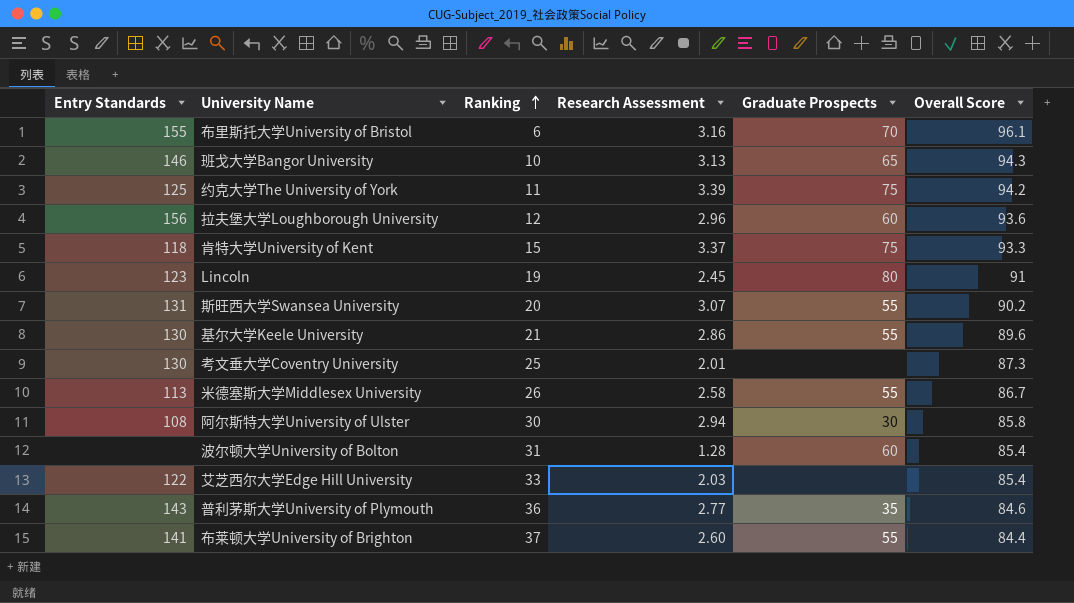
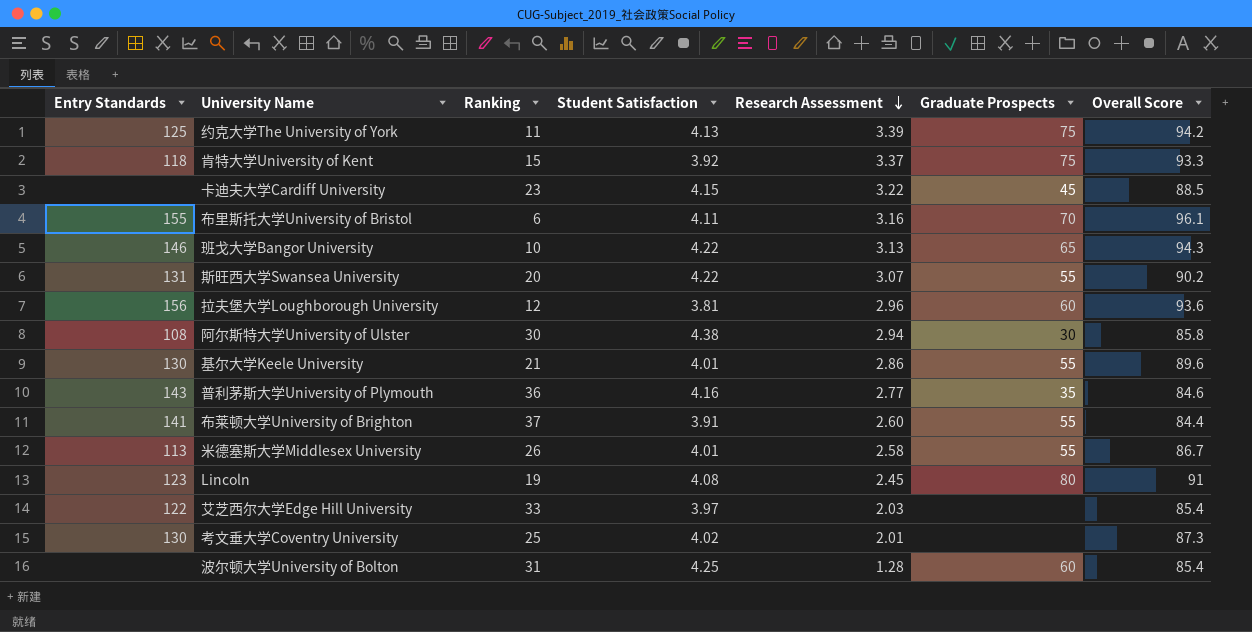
row order: Ranking ascending -> Research Assessment descending
column Student Satisfaction | position: none -> 4
row 卡迪夫大学Cardiff University: none -> none | 23 | 4.15 | 3.22 | 45 | 88.5

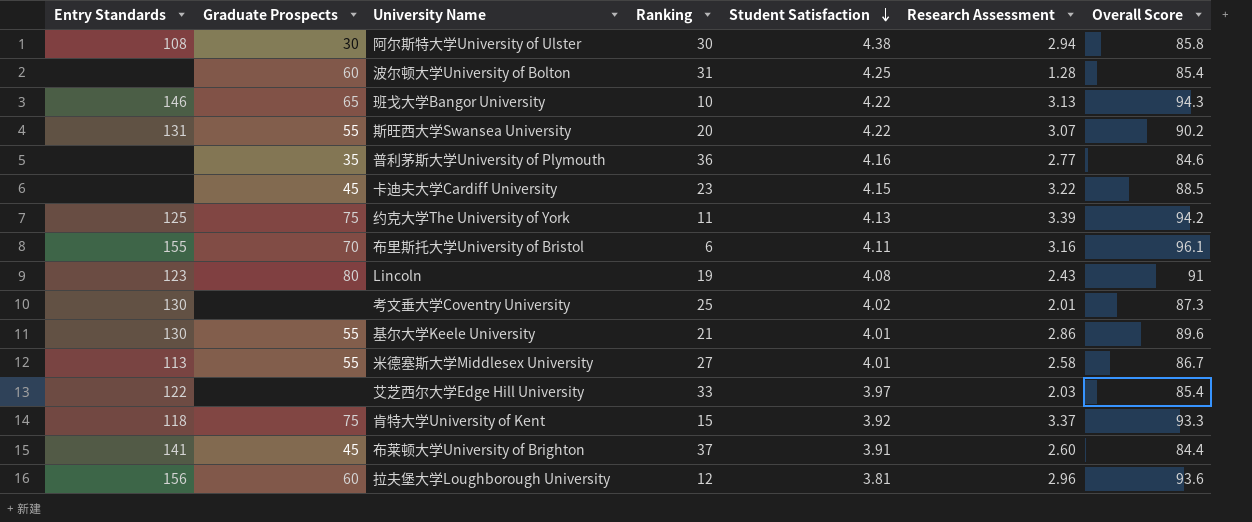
row order: Research Assessment descending -> Student Satisfaction descending
column Graduate Prospects | position: 6 -> 2
普利茅斯大学University of Plymouth | Entry Standards: 143 -> none
Lincoln | Research Assessment: 2.45 -> 2.43
米德塞斯大学Middlesex University | Ranking: 26 -> 27
布莱顿大学University of Brighton | Graduate Prospects: 55 -> 45

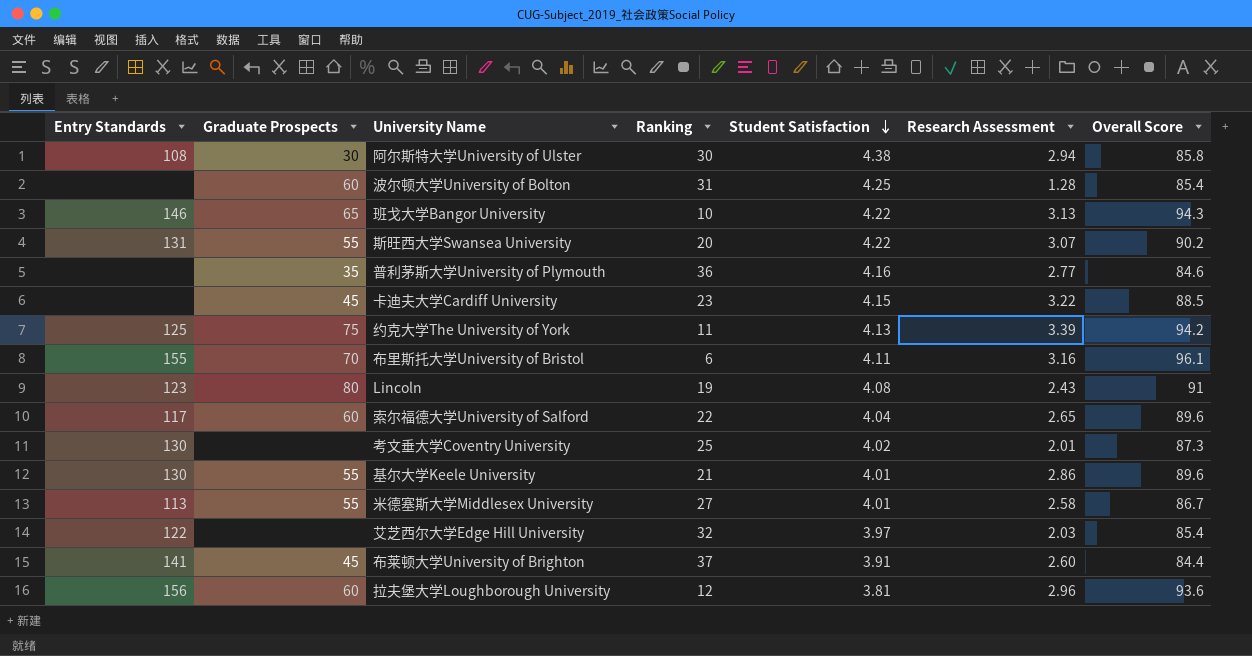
row 肯特大学University of Kent: 118 | 75 | 15 | 3.92 | 3.37 | 93.3 -> none
row 索尔福德大学University of Salford: none -> 117 | 60 | 22 | 4.04 | 2.65 | 89.6
艾芝西尔大学Edge Hill University | Ranking: 33 -> 32

